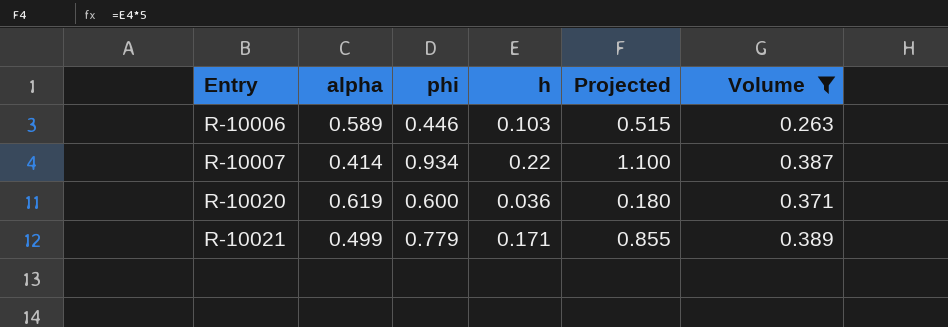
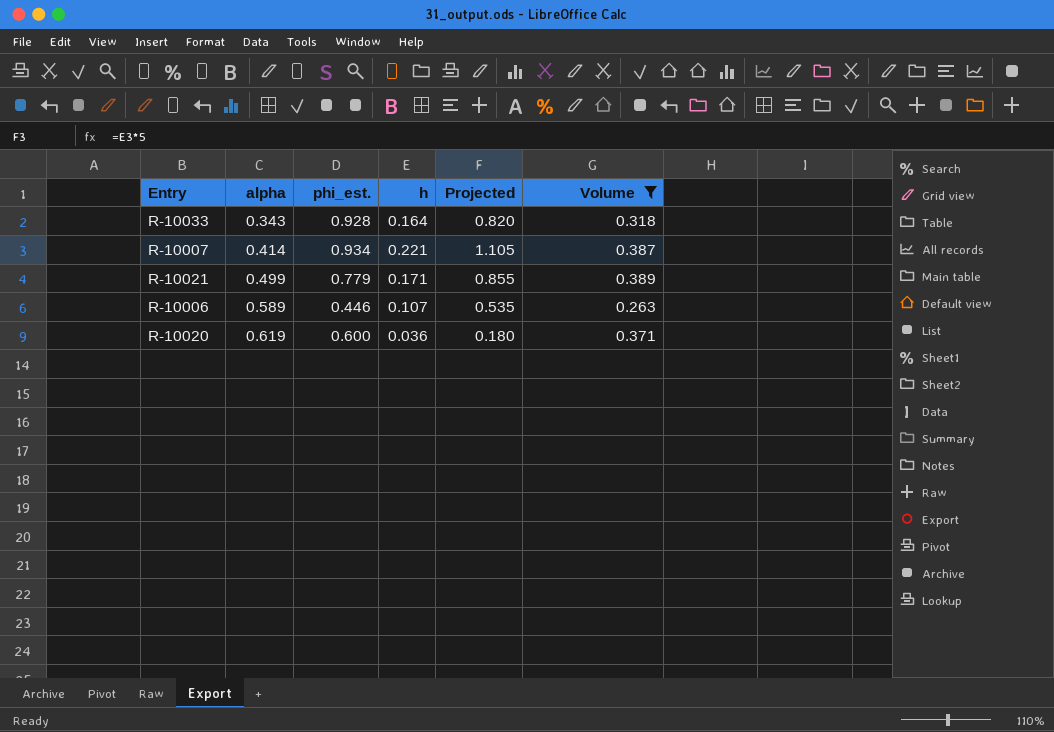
row order: Entry ascending -> alpha ascending
column name: phi -> phi_est.
row R-10033: none -> 0.343 | 0.928 | 0.164 | 0.820 | 0.318
R-10007 | h: 0.22 -> 0.221
R-10007 | Projected: 1.100 -> 1.105
R-10006 | h: 0.103 -> 0.107
R-10006 | Projected: 0.515 -> 0.535

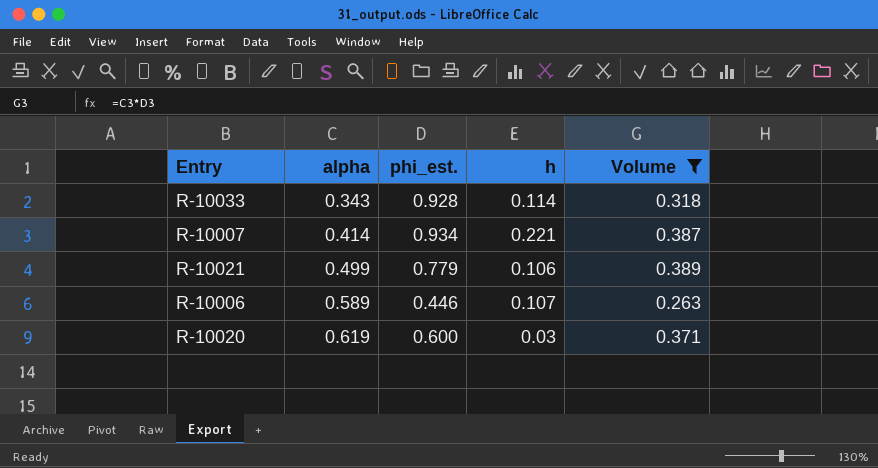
column Projected | formula: [h] * 5 -> none
R-10033 | h: 0.164 -> 0.114
R-10021 | h: 0.171 -> 0.106
R-10020 | h: 0.036 -> 0.03

